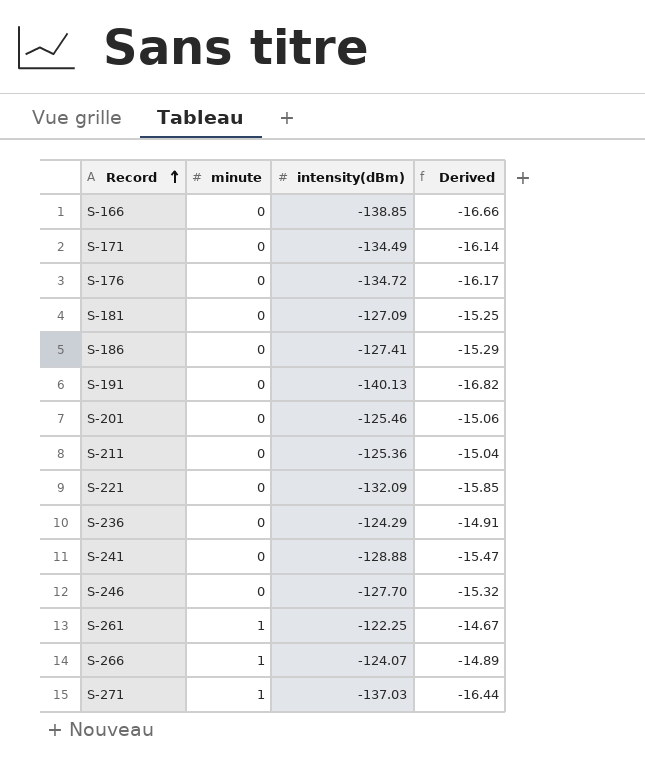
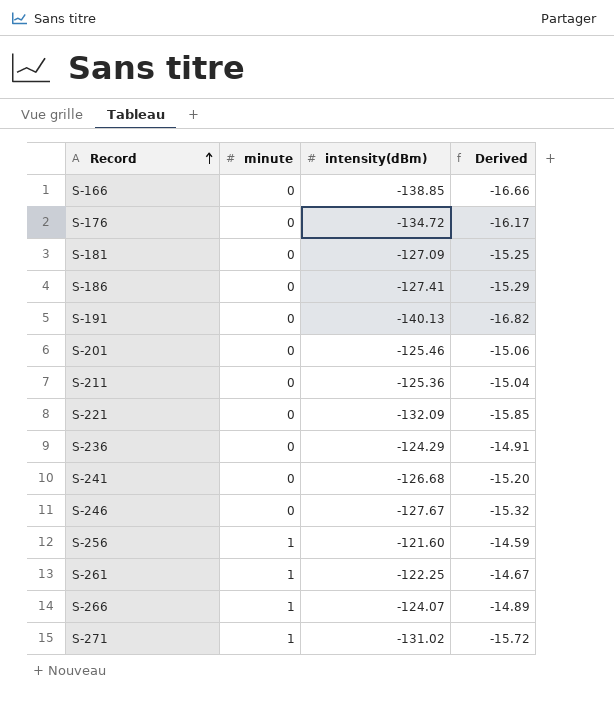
row S-171: 0 | -134.49 | -16.14 -> none
S-241 | intensity(dBm): -128.88 -> -126.68
S-241 | Derived: -15.47 -> -15.20
S-246 | intensity(dBm): -127.70 -> -127.67
row S-256: none -> 1 | -121.60 | -14.59
S-271 | intensity(dBm): -137.03 -> -131.02
S-271 | Derived: -16.44 -> -15.72

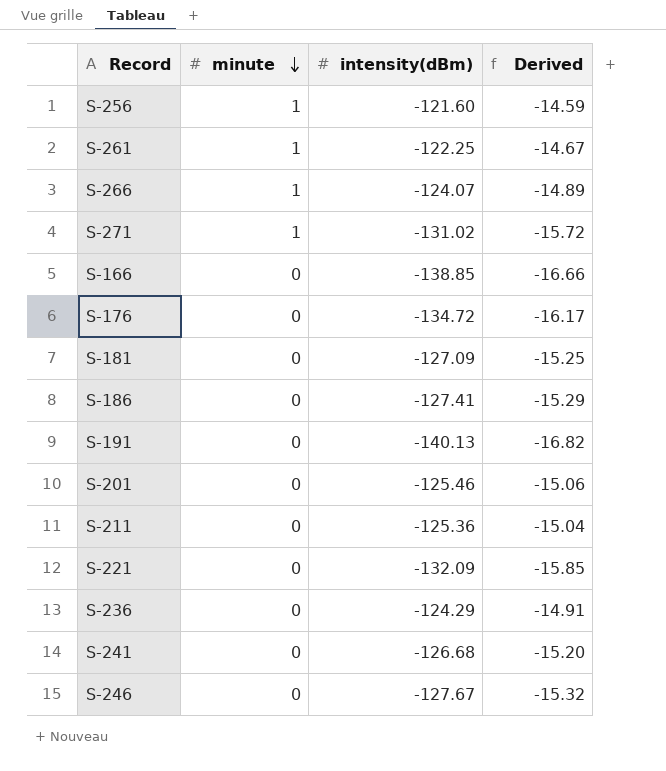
row order: Record ascending -> minute descending

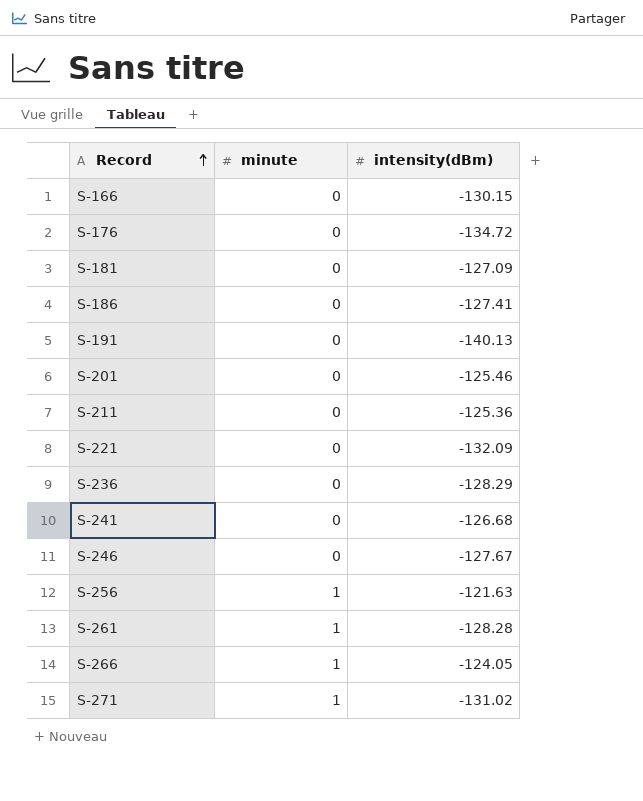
row order: minute descending -> Record ascending
column Derived | formula: [intensity(dBm)] * 0.12 -> none
S-166 | intensity(dBm): -138.85 -> -130.15
S-236 | intensity(dBm): -124.29 -> -128.29
S-256 | intensity(dBm): -121.60 -> -121.63
S-261 | intensity(dBm): -122.25 -> -128.28
S-266 | intensity(dBm): -124.07 -> -124.05

